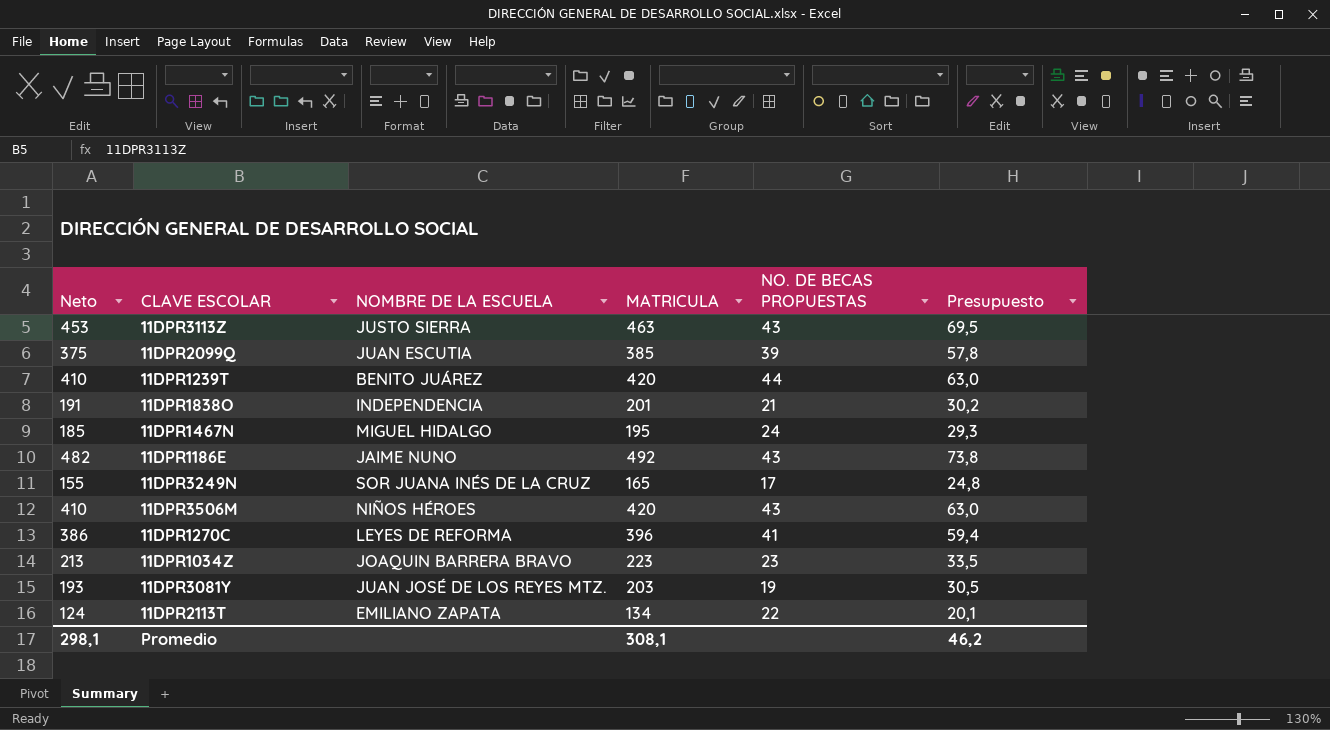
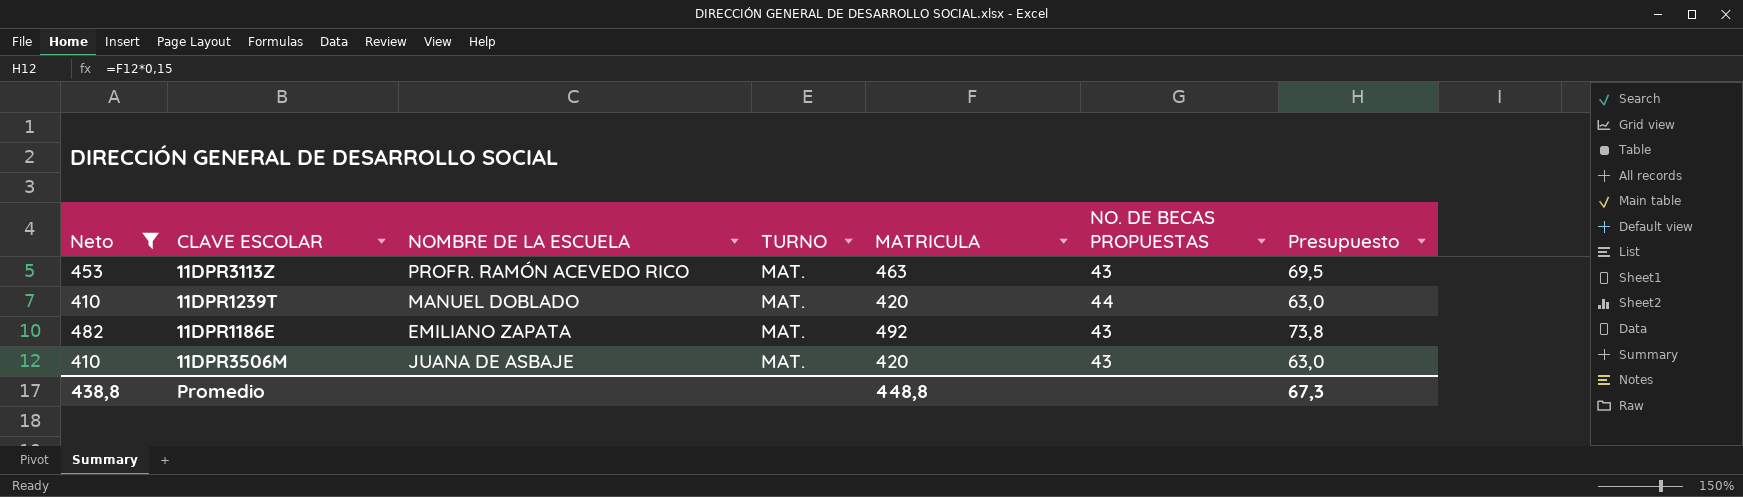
filter: none -> Neto >= 410
column TURNO | position: none -> 4
11DPR3113Z | NOMBRE DE LA ESCUELA: JUSTO SIERRA -> PROFR. RAMÓN ACEVEDO RICO
11DPR1239T | NOMBRE DE LA ESCUELA: BENITO JUÁREZ -> MANUEL DOBLADO
11DPR1186E | NOMBRE DE LA ESCUELA: JAIME NUNO -> EMILIANO ZAPATA
11DPR3506M | NOMBRE DE LA ESCUELA: NIÑOS HÉROES -> JUANA DE ASBAJE
Promedio | Neto: 298,1 -> 438,8
Promedio | MATRICULA: 308,1 -> 448,8
Promedio | Presupuesto: 46,2 -> 67,3

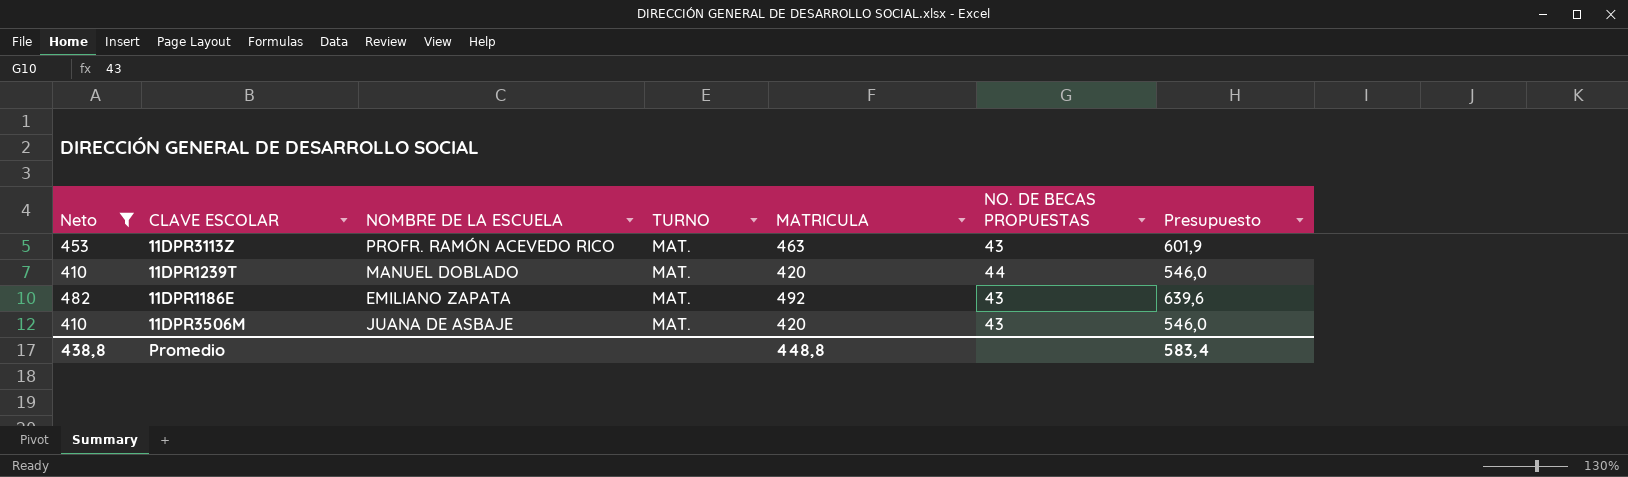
column Presupuesto | formula: [MATRICULA] * 0,15 -> [MATRICULA] * 1,3
Promedio | Presupuesto: 67,3 -> 583,4

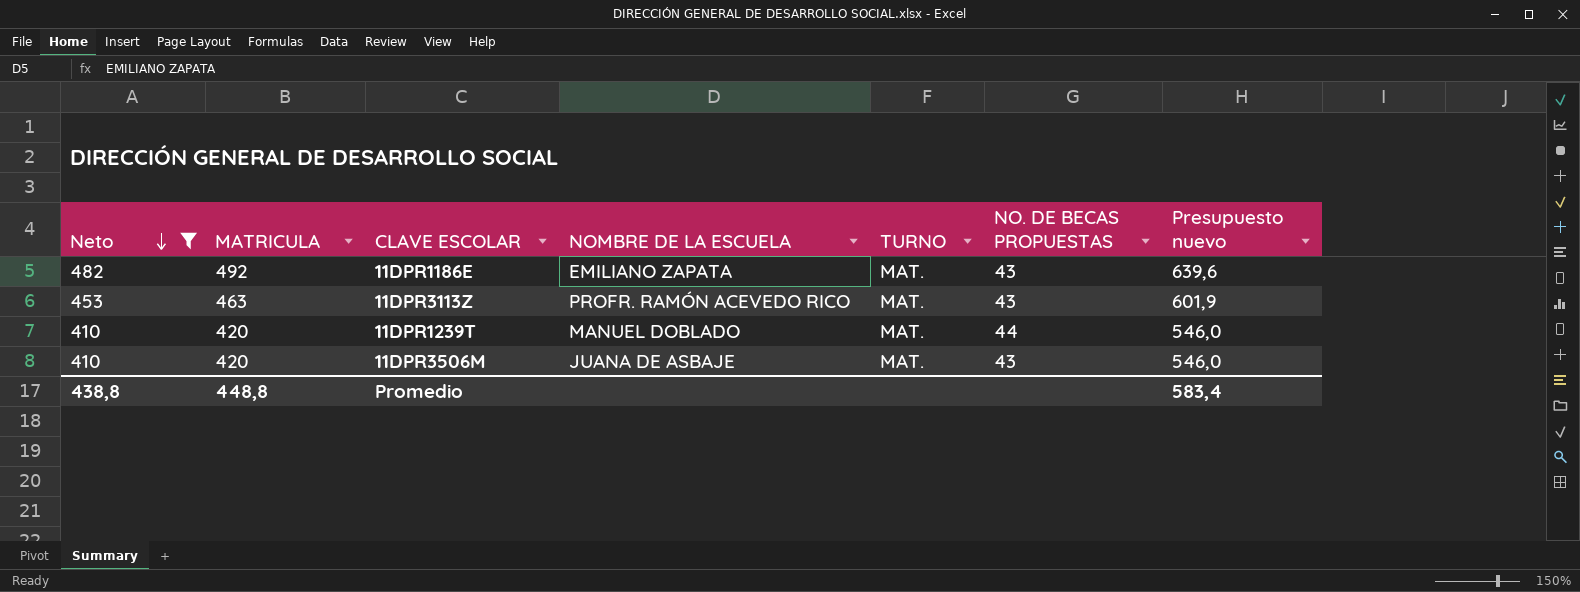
row order: none -> Neto descending
column MATRICULA | position: 5 -> 2
column name: Presupuesto -> Presupuesto nuevo

